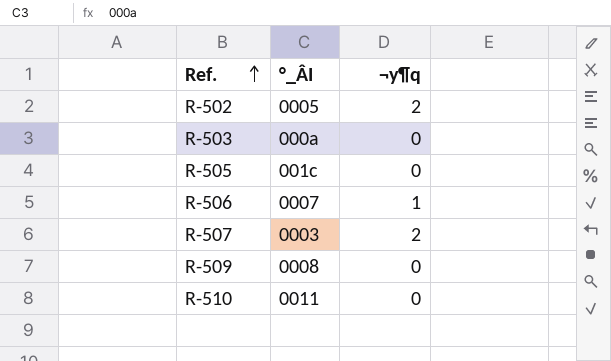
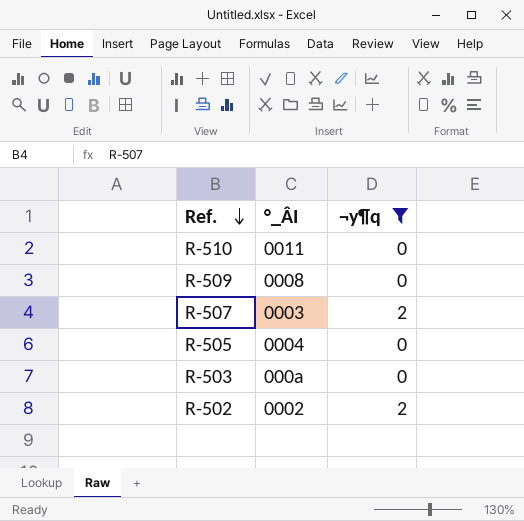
filter: none -> ¬y¶q != 1
row order: Ref. ascending -> Ref. descending
R-505 | °_ÂI: 001c -> 0004
R-502 | °_ÂI: 0005 -> 0002

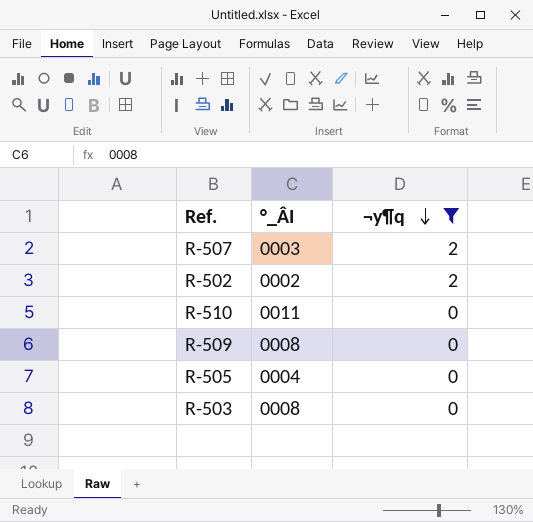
row order: Ref. descending -> ¬y¶q descending
R-503 | °_ÂI: 000a -> 0008

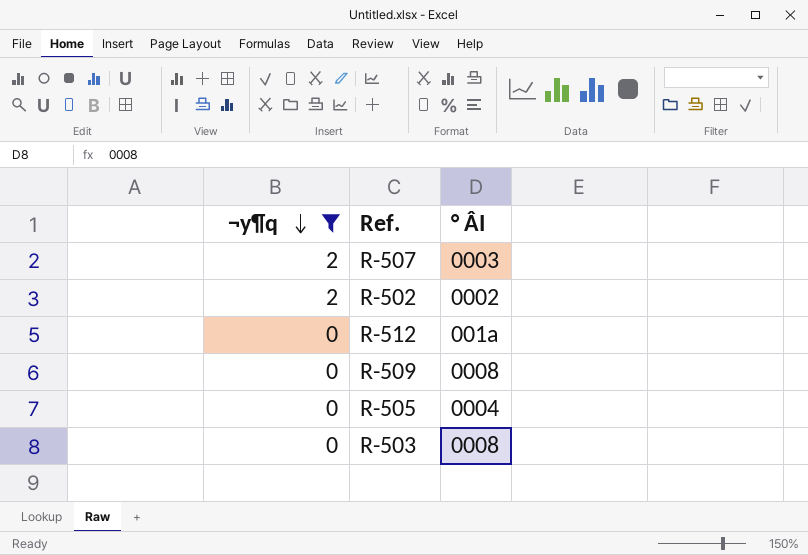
column ¬y¶q | position: 3 -> 1
column name: °_ÂI -> ° ÂI
row R-510: 0011 | 0 -> none
row R-512: none -> 0 | 001a

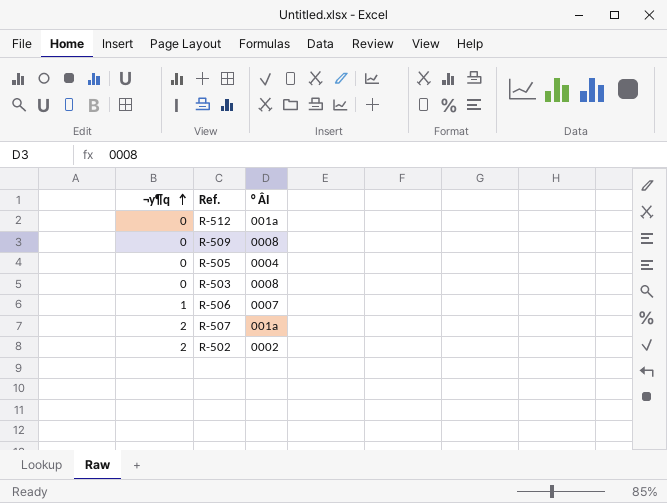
filter: ¬y¶q != 1 -> none
row order: ¬y¶q descending -> ¬y¶q ascending
R-507 | ° ÂI: 0003 -> 001a

